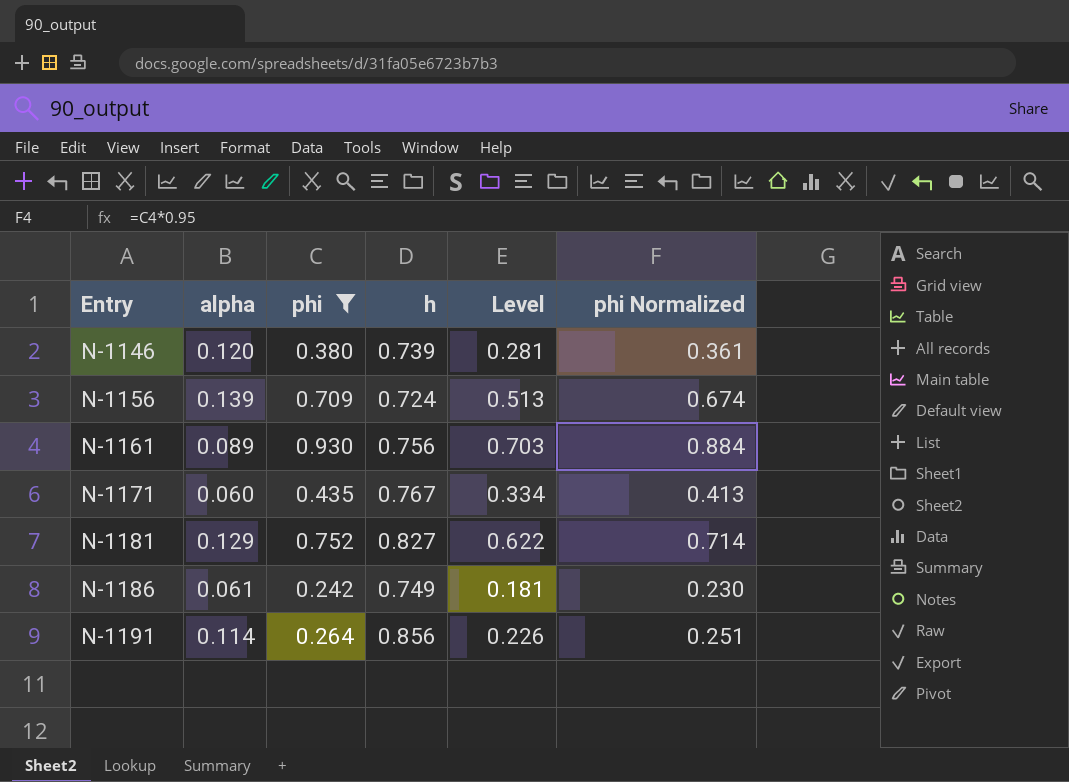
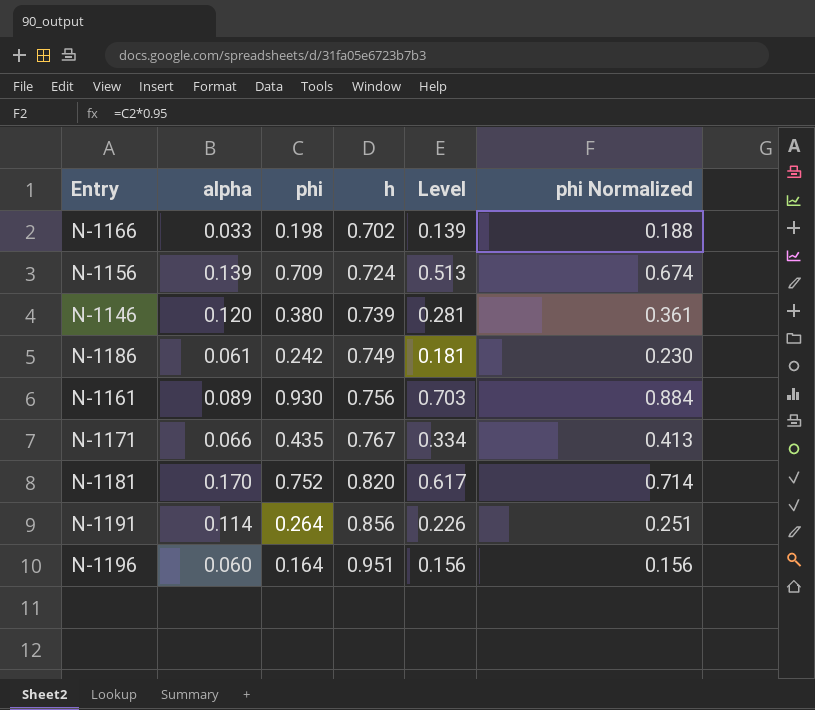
filter: phi >= 0.242 -> none
row order: Entry ascending -> h ascending
N-1171 | alpha: 0.060 -> 0.066
N-1181 | alpha: 0.129 -> 0.170
N-1181 | h: 0.827 -> 0.820
N-1181 | Level: 0.622 -> 0.617

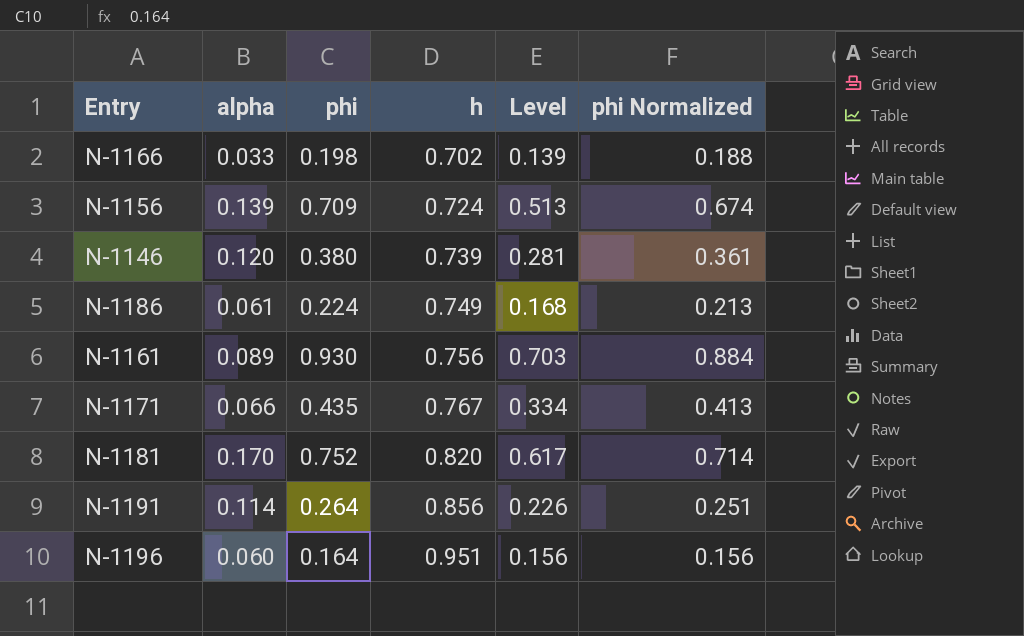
N-1186 | phi: 0.242 -> 0.224
N-1186 | Level: 0.181 -> 0.168
N-1186 | phi Normalized: 0.230 -> 0.213

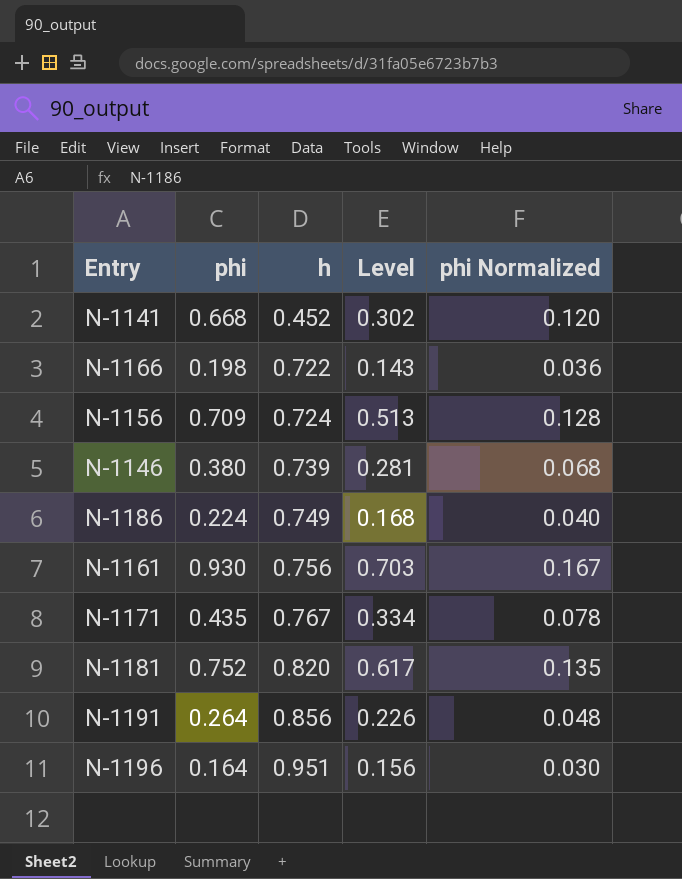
column alpha | position: 2 -> none
column phi Normalized | formula: [phi] * 0.95 -> [phi] * 0.18
row N-1141: none -> 0.668 | 0.452 | 0.302 | 0.120
N-1166 | h: 0.702 -> 0.722
N-1166 | Level: 0.139 -> 0.143

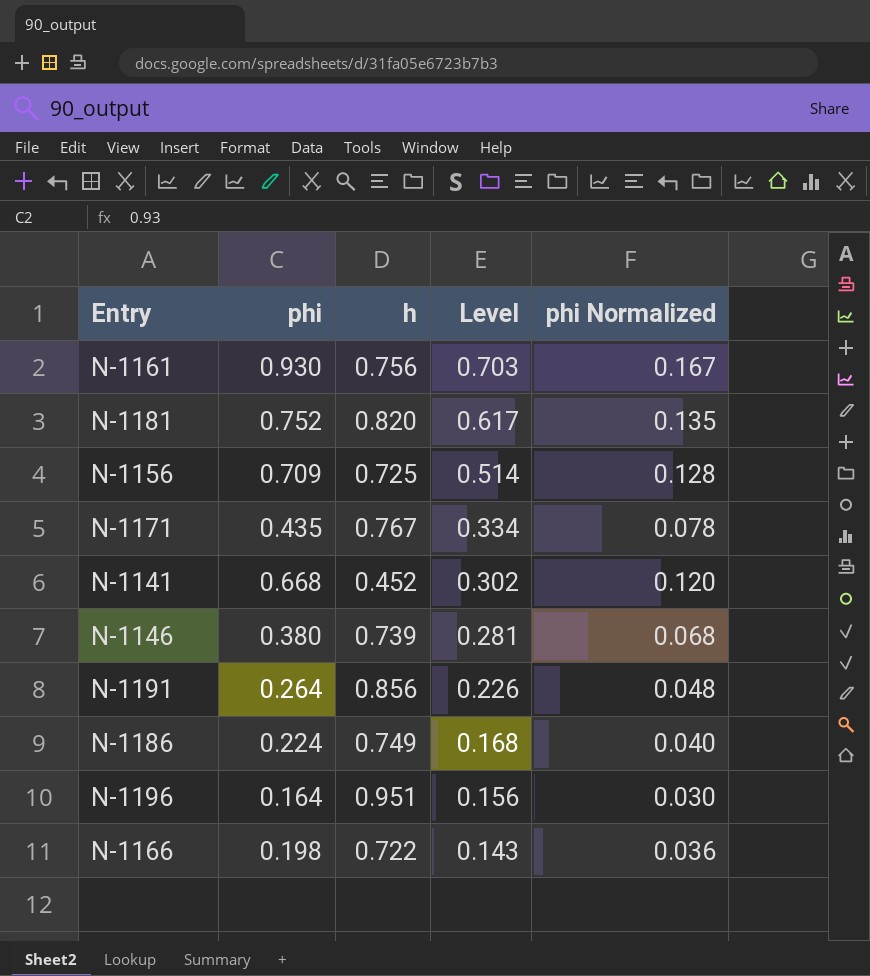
row order: h ascending -> Level descending
N-1156 | h: 0.724 -> 0.725
N-1156 | Level: 0.513 -> 0.514

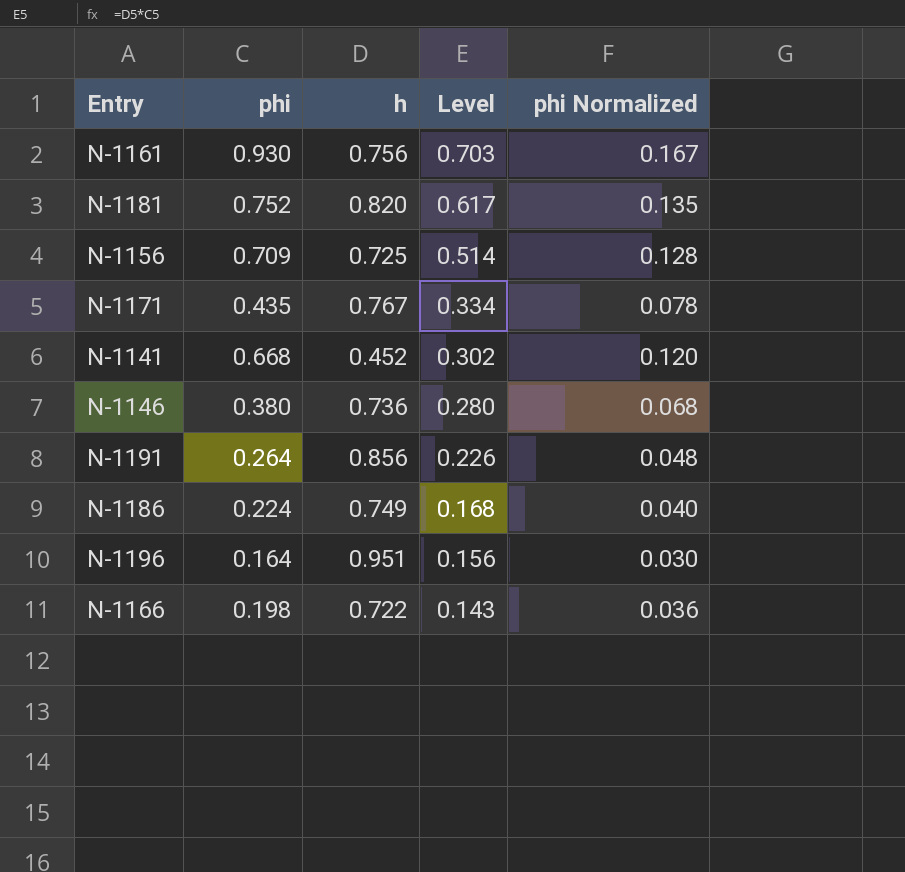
N-1146 | h: 0.739 -> 0.736
N-1146 | Level: 0.281 -> 0.280

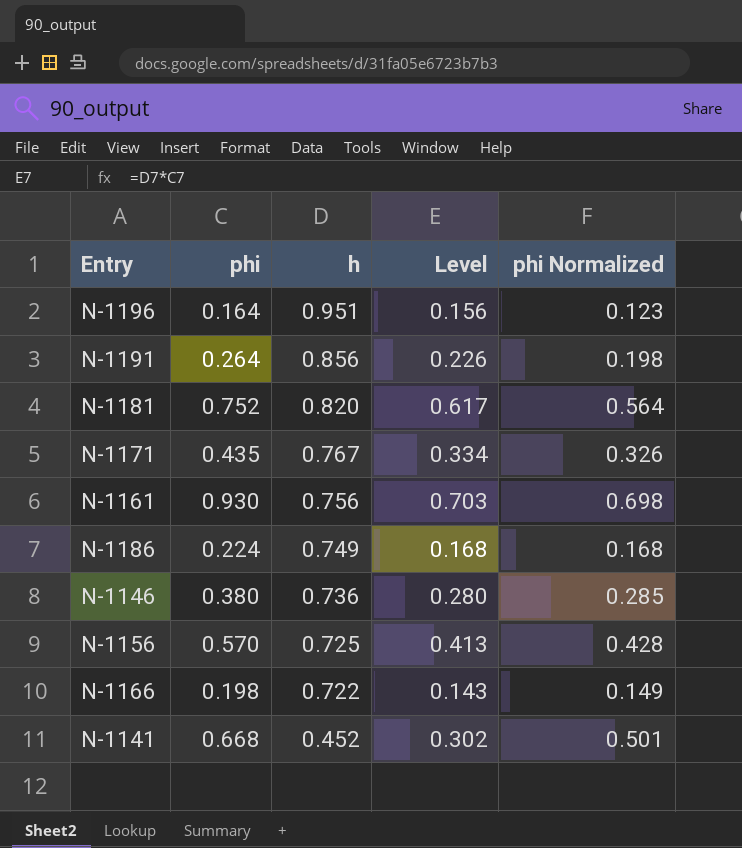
row order: Level descending -> h descending
column phi Normalized | formula: [phi] * 0.18 -> [phi] * 0.75
N-1156 | phi: 0.709 -> 0.570
N-1156 | Level: 0.514 -> 0.413

